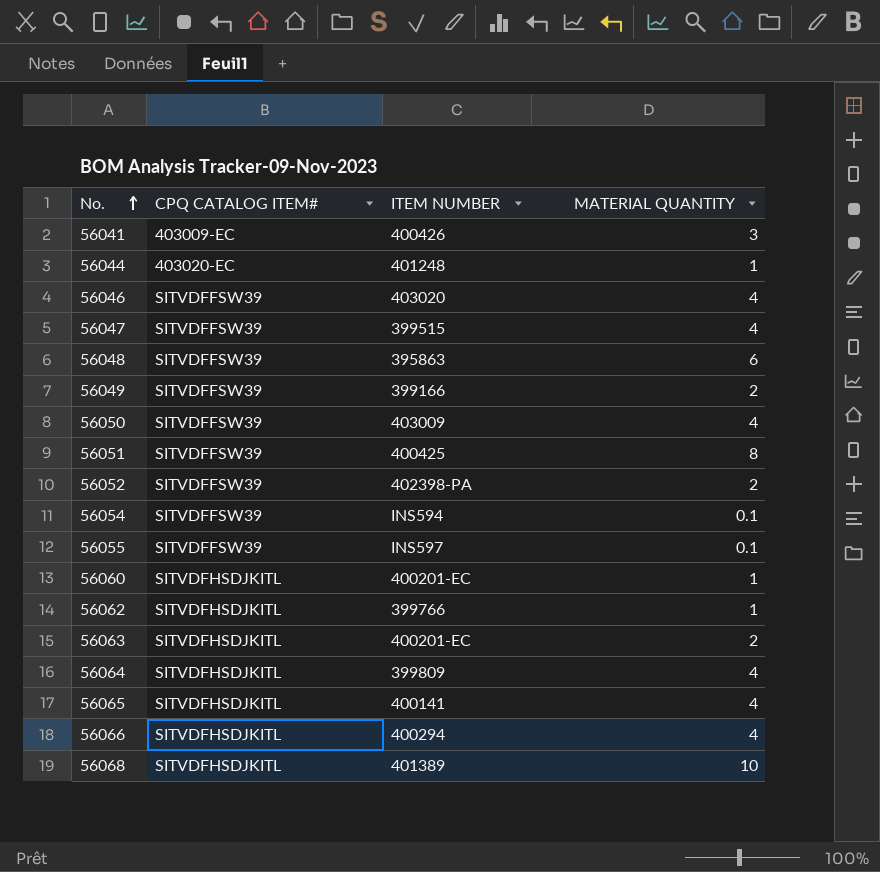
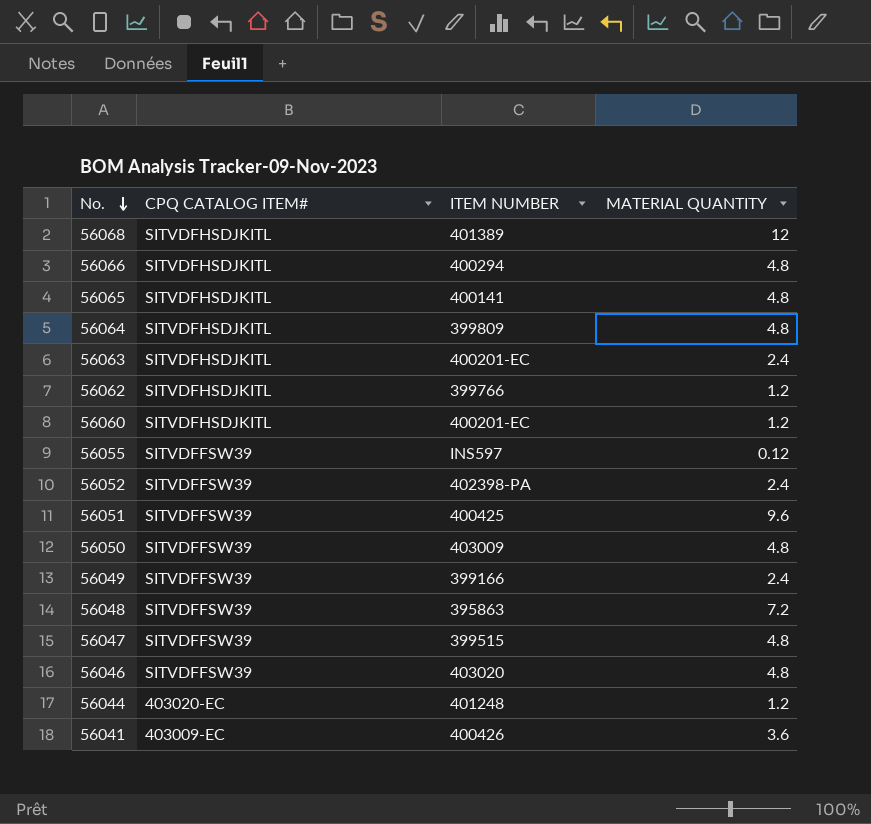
row order: No. ascending -> No. descending
row 56054: SITVDFFSW39 | INS594 | 0.1 -> none
56068 | MATERIAL QUANTITY: 10 -> 12
56066 | MATERIAL QUANTITY: 4 -> 4.8
56065 | MATERIAL QUANTITY: 4 -> 4.8
56064 | MATERIAL QUANTITY: 4 -> 4.8
56063 | MATERIAL QUANTITY: 2 -> 2.4
56062 | MATERIAL QUANTITY: 1 -> 1.2
56060 | MATERIAL QUANTITY: 1 -> 1.2
56055 | MATERIAL QUANTITY: 0.1 -> 0.12
56052 | MATERIAL QUANTITY: 2 -> 2.4
56051 | MATERIAL QUANTITY: 8 -> 9.6
56050 | MATERIAL QUANTITY: 4 -> 4.8
56049 | MATERIAL QUANTITY: 2 -> 2.4
56048 | MATERIAL QUANTITY: 6 -> 7.2
56047 | MATERIAL QUANTITY: 4 -> 4.8
56046 | MATERIAL QUANTITY: 4 -> 4.8
56044 | MATERIAL QUANTITY: 1 -> 1.2
56041 | MATERIAL QUANTITY: 3 -> 3.6

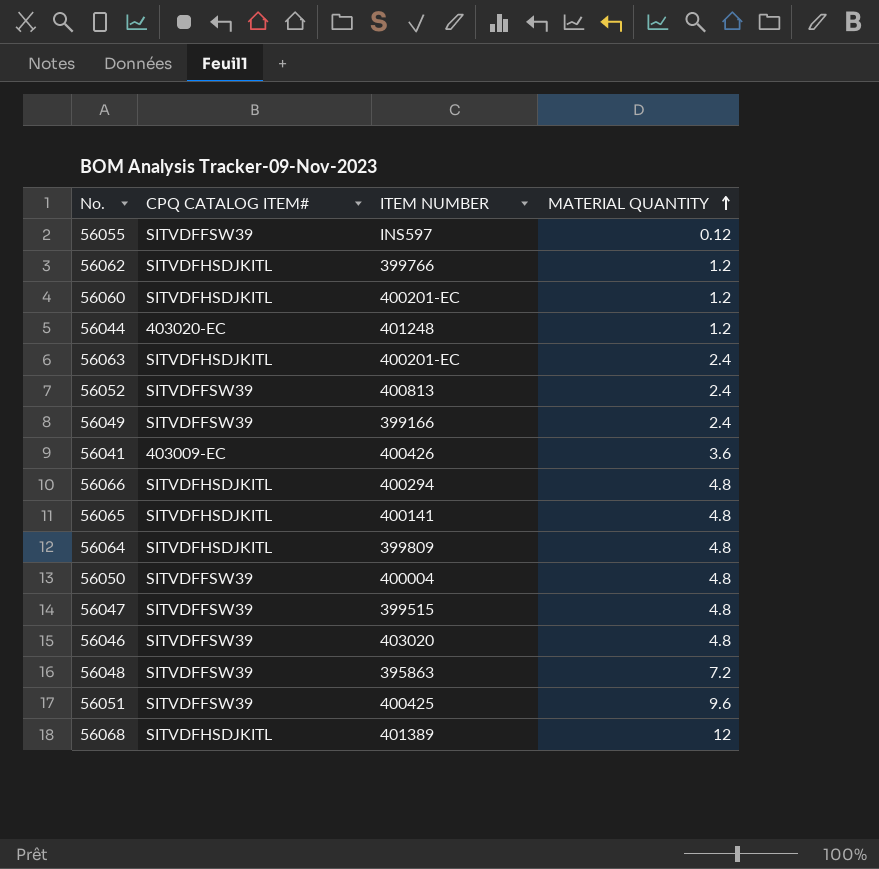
row order: No. descending -> MATERIAL QUANTITY ascending
56052 | ITEM NUMBER: 402398-PA -> 400813
56050 | ITEM NUMBER: 403009 -> 400004

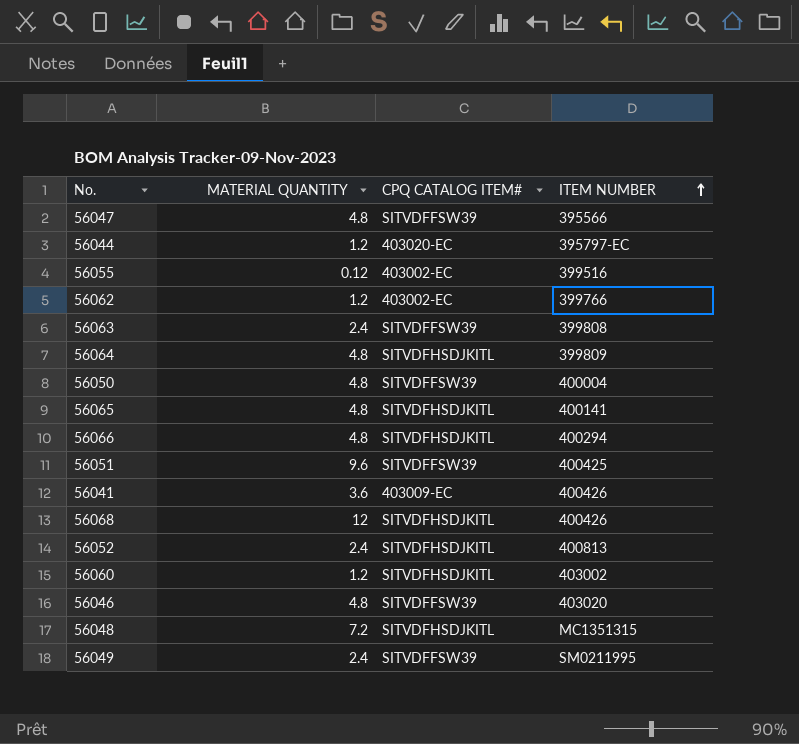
row order: MATERIAL QUANTITY ascending -> ITEM NUMBER ascending
column MATERIAL QUANTITY | position: 4 -> 2
56047 | ITEM NUMBER: 399515 -> 395566
56044 | ITEM NUMBER: 401248 -> 395797-EC
56055 | CPQ CATALOG ITEM#: SITVDFFSW39 -> 403002-EC
56055 | ITEM NUMBER: INS597 -> 399516
56062 | CPQ CATALOG ITEM#: SITVDFHSDJKITL -> 403002-EC
56063 | CPQ CATALOG ITEM#: SITVDFHSDJKITL -> SITVDFFSW39
56063 | ITEM NUMBER: 400201-EC -> 399808
56068 | ITEM NUMBER: 401389 -> 400426
56052 | CPQ CATALOG ITEM#: SITVDFFSW39 -> SITVDFHSDJKITL
56060 | ITEM NUMBER: 400201-EC -> 403002
56048 | CPQ CATALOG ITEM#: SITVDFFSW39 -> SITVDFHSDJKITL
56048 | ITEM NUMBER: 395863 -> MC1351315
56049 | ITEM NUMBER: 399166 -> SM0211995

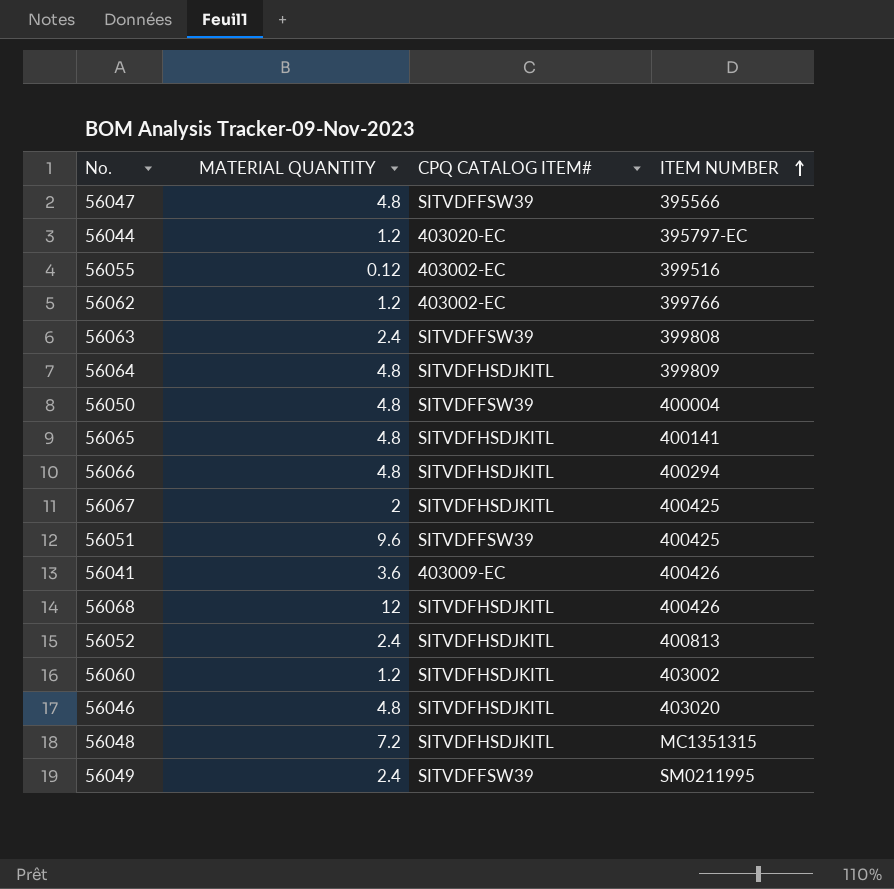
row 56067: none -> 2 | SITVDFHSDJKITL | 400425
56046 | CPQ CATALOG ITEM#: SITVDFFSW39 -> SITVDFHSDJKITL

